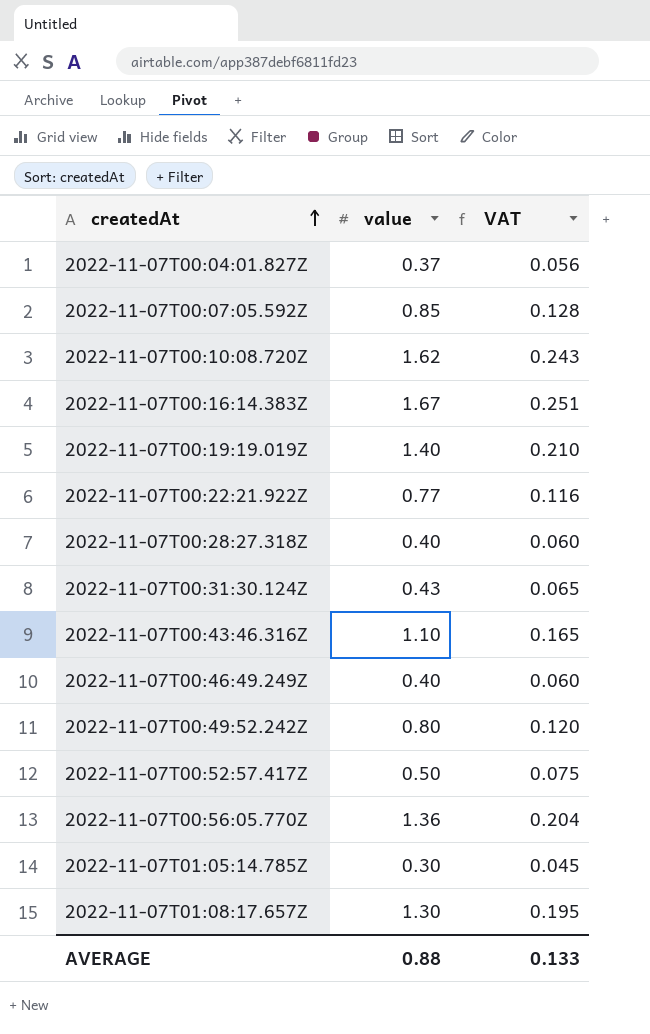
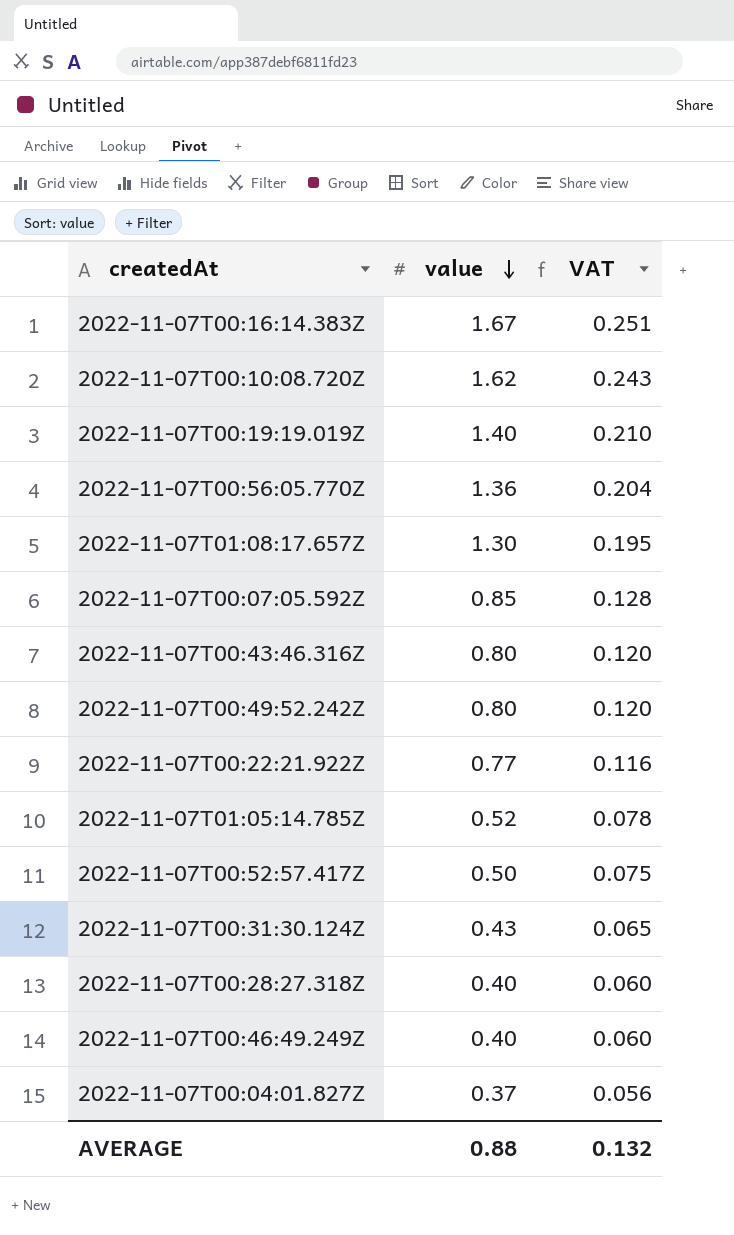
row order: createdAt ascending -> value descending
2022-11-07T00:43:46.316Z | value: 1.10 -> 0.80
2022-11-07T00:43:46.316Z | VAT: 0.165 -> 0.120
2022-11-07T01:05:14.785Z | value: 0.30 -> 0.52
2022-11-07T01:05:14.785Z | VAT: 0.045 -> 0.078
AVERAGE | VAT: 0.133 -> 0.132

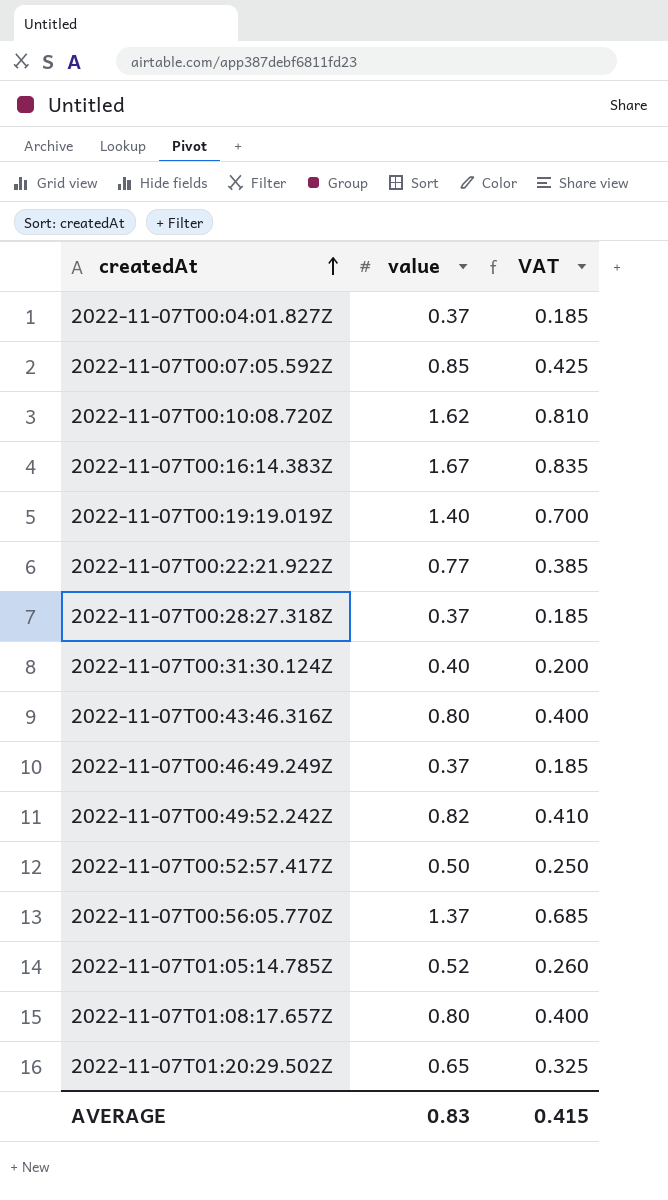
row order: value descending -> createdAt ascending
column VAT | formula: [value] * 0.15 -> [value] * 0.5
2022-11-07T00:28:27.318Z | value: 0.40 -> 0.37
2022-11-07T00:31:30.124Z | value: 0.43 -> 0.40
2022-11-07T00:46:49.249Z | value: 0.40 -> 0.37
2022-11-07T00:49:52.242Z | value: 0.80 -> 0.82
2022-11-07T00:56:05.770Z | value: 1.36 -> 1.37
2022-11-07T01:08:17.657Z | value: 1.30 -> 0.80
row 2022-11-07T01:20:29.502Z: none -> 0.65 | 0.325
AVERAGE | value: 0.88 -> 0.83
AVERAGE | VAT: 0.132 -> 0.415

